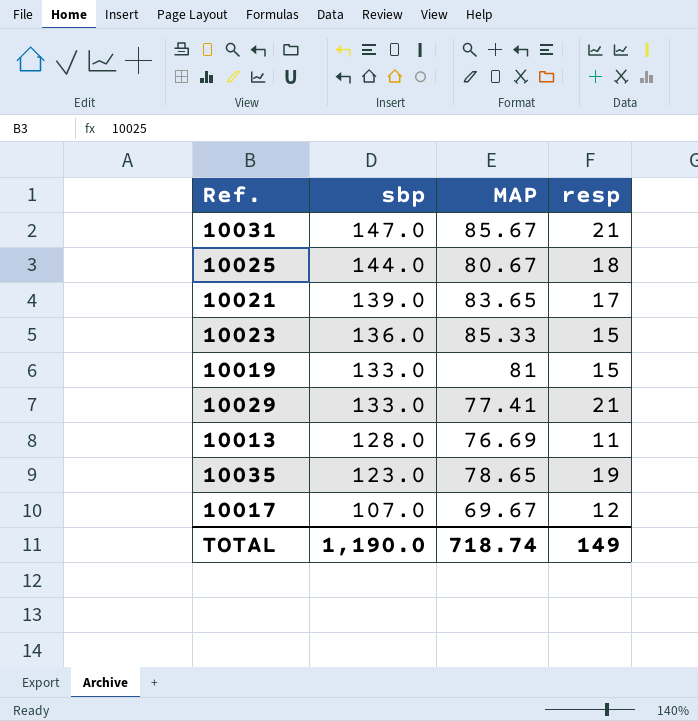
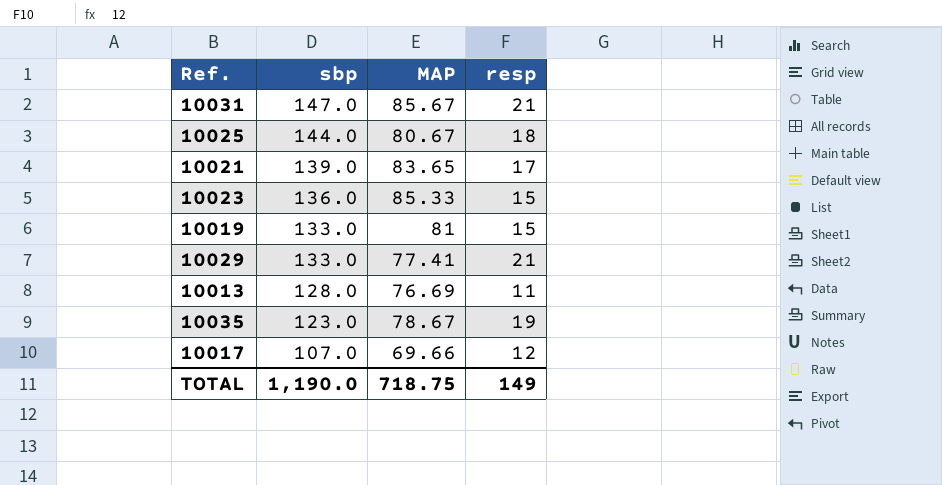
10035 | MAP: 78.65 -> 78.67
10017 | MAP: 69.67 -> 69.66
TOTAL | MAP: 718.74 -> 718.75

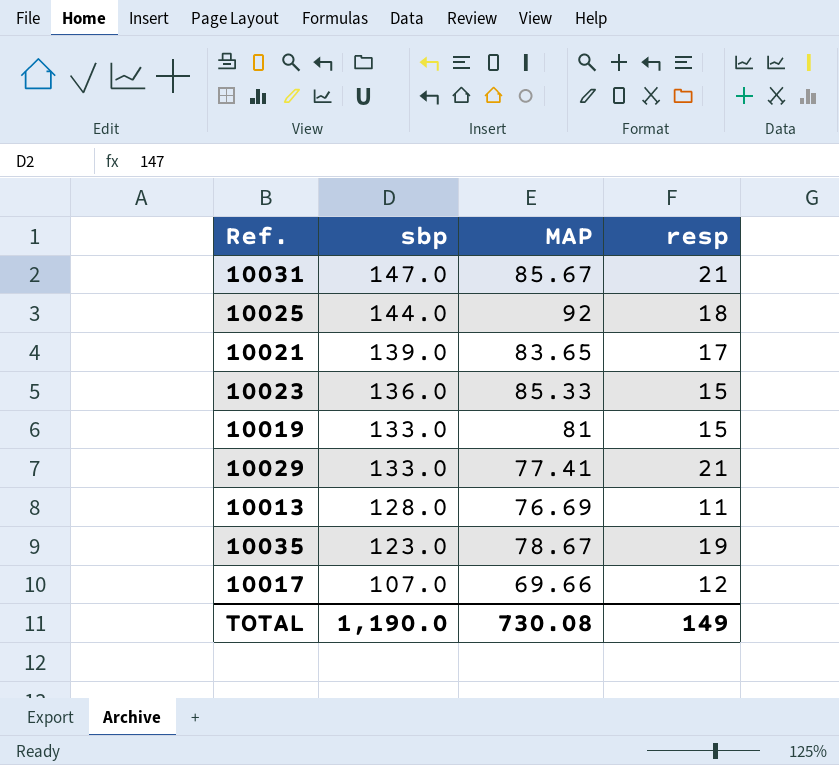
10025 | MAP: 80.67 -> 92
TOTAL | MAP: 718.75 -> 730.08

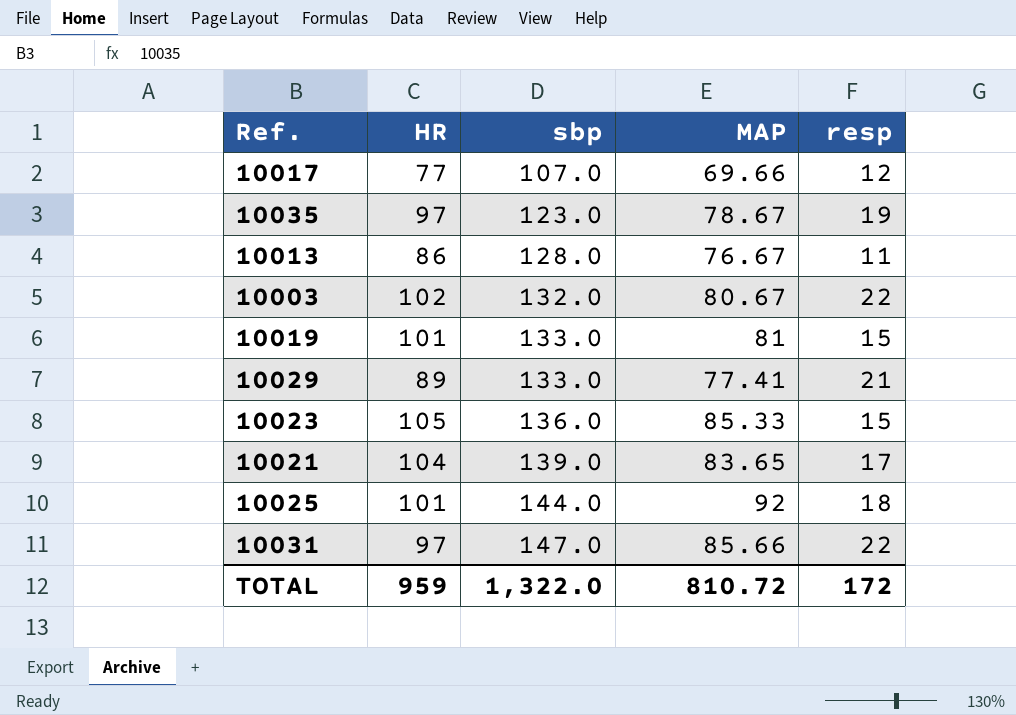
row order: sbp descending -> sbp ascending
column HR | position: none -> 2
10013 | MAP: 76.69 -> 76.67
row 10003: none -> 102 | 132.0 | 80.67 | 22
10031 | MAP: 85.67 -> 85.66
10031 | resp: 21 -> 22
TOTAL | sbp: 1,190.0 -> 1,322.0
TOTAL | MAP: 730.08 -> 810.72
TOTAL | resp: 149 -> 172

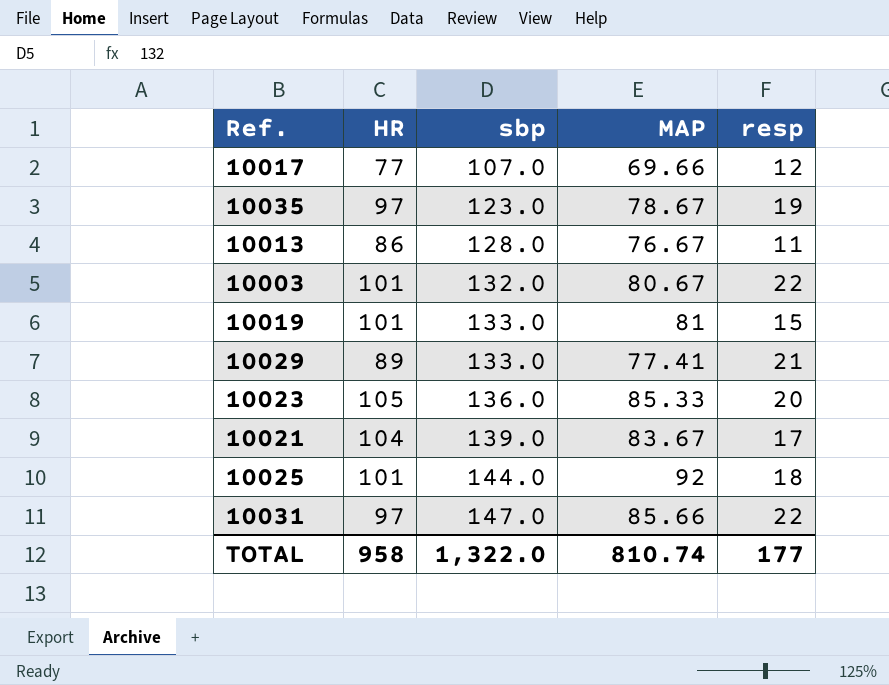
10003 | HR: 102 -> 101
10023 | resp: 15 -> 20
10021 | MAP: 83.65 -> 83.67
TOTAL | HR: 959 -> 958
TOTAL | MAP: 810.72 -> 810.74
TOTAL | resp: 172 -> 177

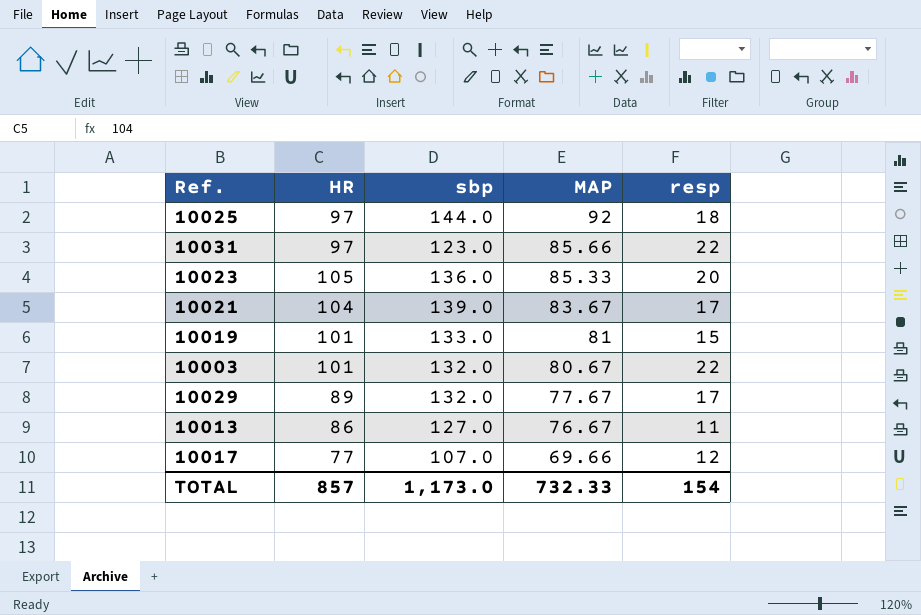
row order: sbp ascending -> MAP descending
row 10035: 97 | 123.0 | 78.67 | 19 -> none
10025 | HR: 101 -> 97
10031 | sbp: 147.0 -> 123.0
10029 | sbp: 133.0 -> 132.0
10029 | MAP: 77.41 -> 77.67
10029 | resp: 21 -> 17
10013 | sbp: 128.0 -> 127.0
TOTAL | HR: 958 -> 857
TOTAL | sbp: 1,322.0 -> 1,173.0
TOTAL | MAP: 810.74 -> 732.33
TOTAL | resp: 177 -> 154

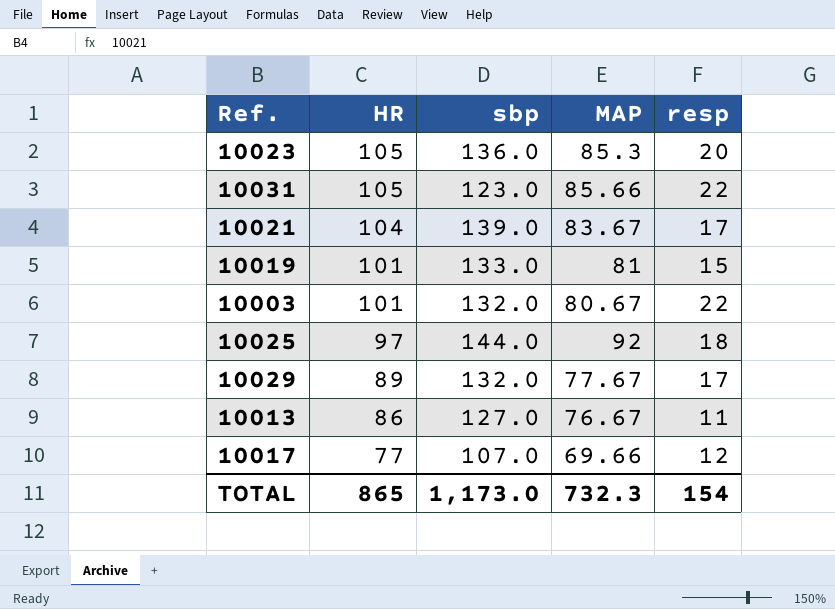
row order: MAP descending -> HR descending
10023 | MAP: 85.33 -> 85.3
10031 | HR: 97 -> 105
TOTAL | HR: 857 -> 865
TOTAL | MAP: 732.33 -> 732.3

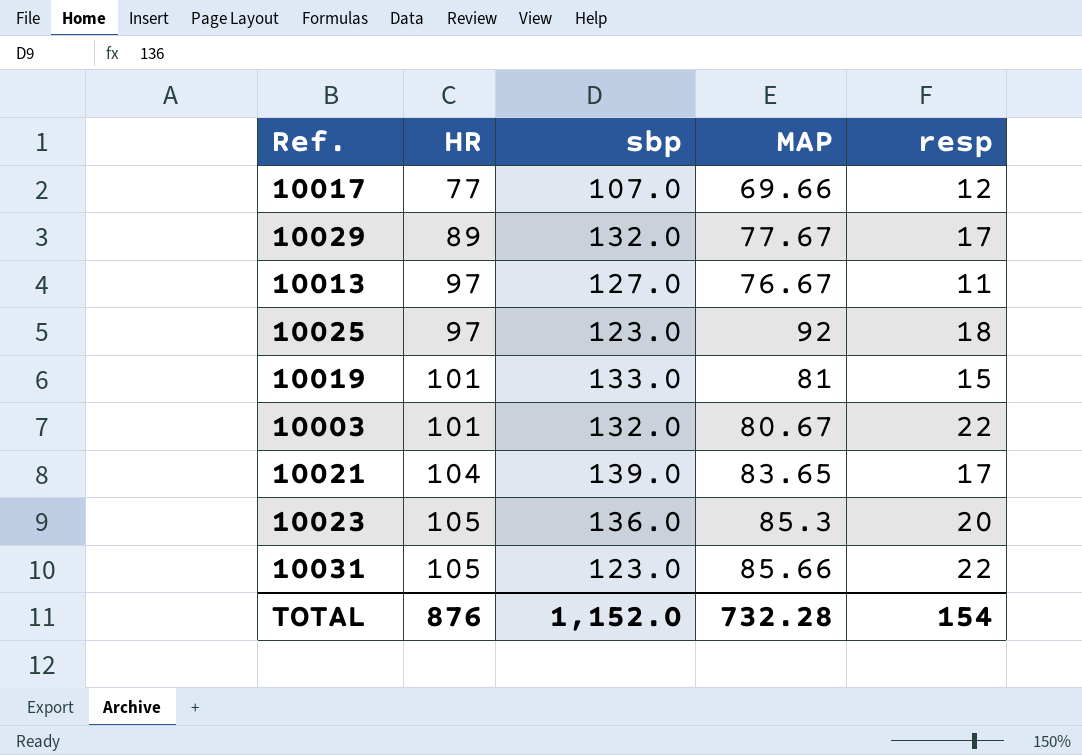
row order: HR descending -> HR ascending
10013 | HR: 86 -> 97
10025 | sbp: 144.0 -> 123.0
10021 | MAP: 83.67 -> 83.65
TOTAL | HR: 865 -> 876
TOTAL | sbp: 1,173.0 -> 1,152.0
TOTAL | MAP: 732.3 -> 732.28

